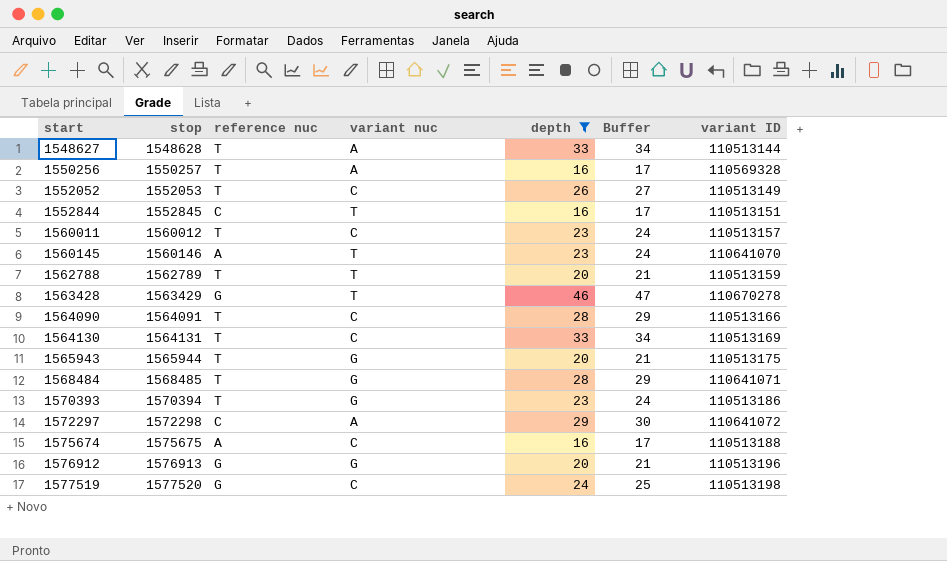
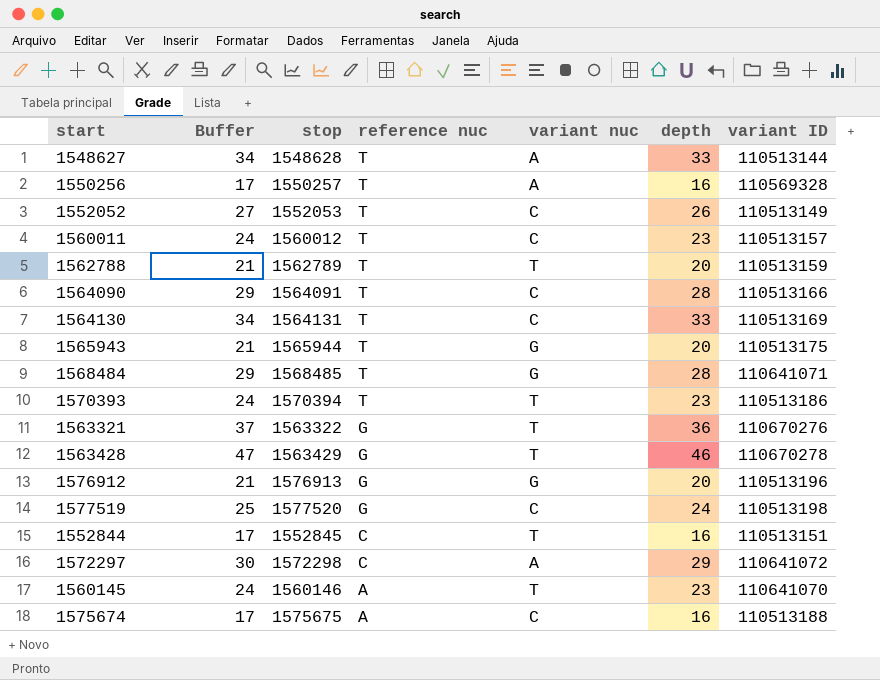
filter: depth != 36 -> none
row order: start ascending -> reference nuc descending
column Buffer | position: 6 -> 2
1570393 | variant nuc: G -> T

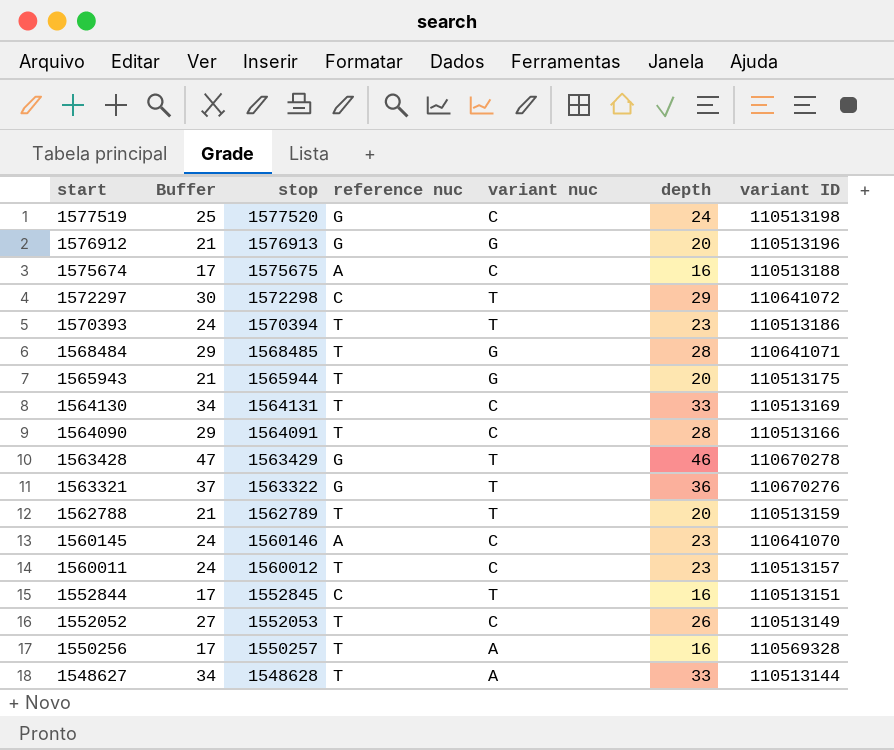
row order: reference nuc descending -> start descending
1572297 | variant nuc: A -> T
1560145 | variant nuc: T -> C

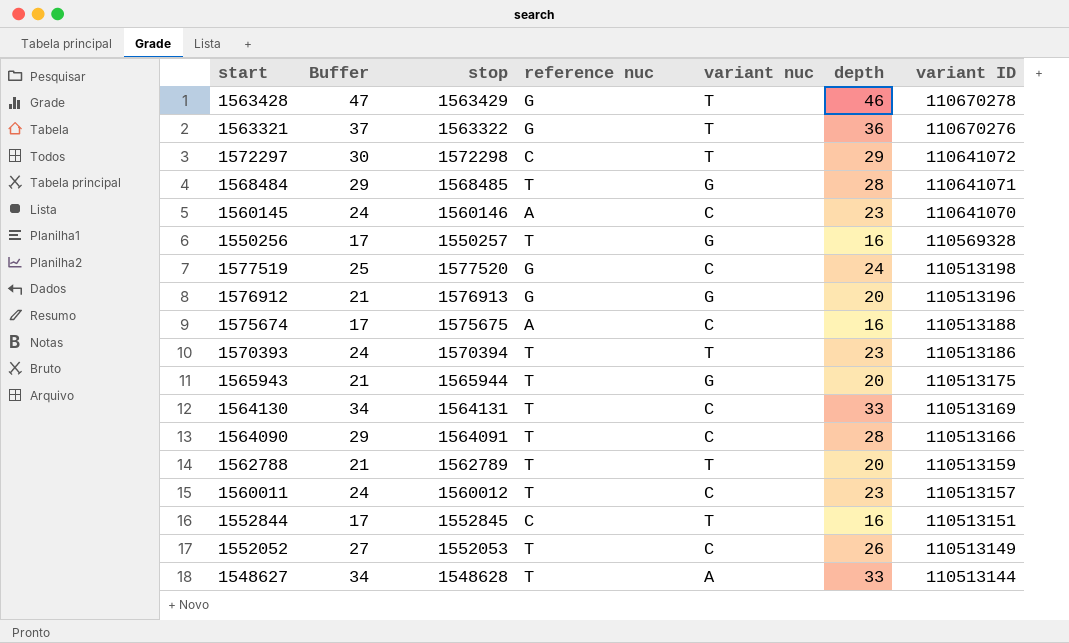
row order: start descending -> variant ID descending
1550256 | variant nuc: A -> G

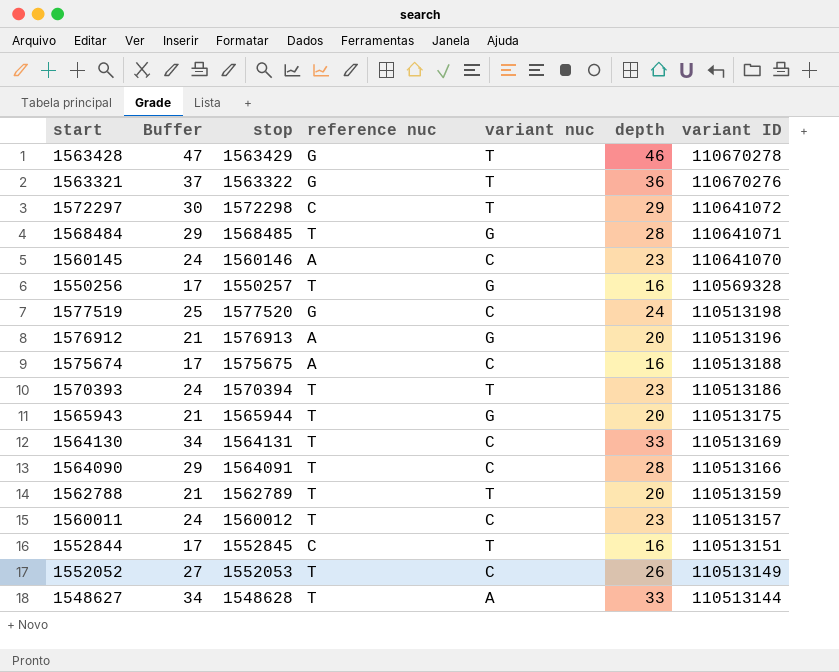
1576912 | reference nuc: G -> A

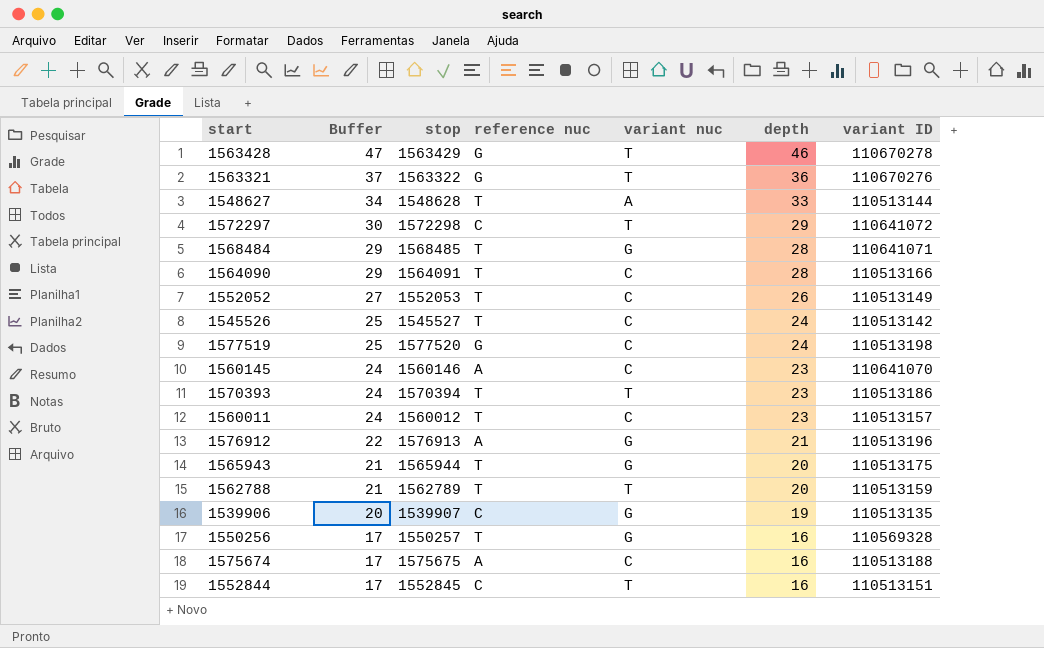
row order: variant ID descending -> Buffer descending
row 1564130: 34 | 1564131 | T | C | 33 | 110513169 -> none
row 1545526: none -> 25 | 1545527 | T | C | 24 | 110513142
1576912 | Buffer: 21 -> 22
1576912 | depth: 20 -> 21
row 1539906: none -> 20 | 1539907 | C | G | 19 | 110513135

